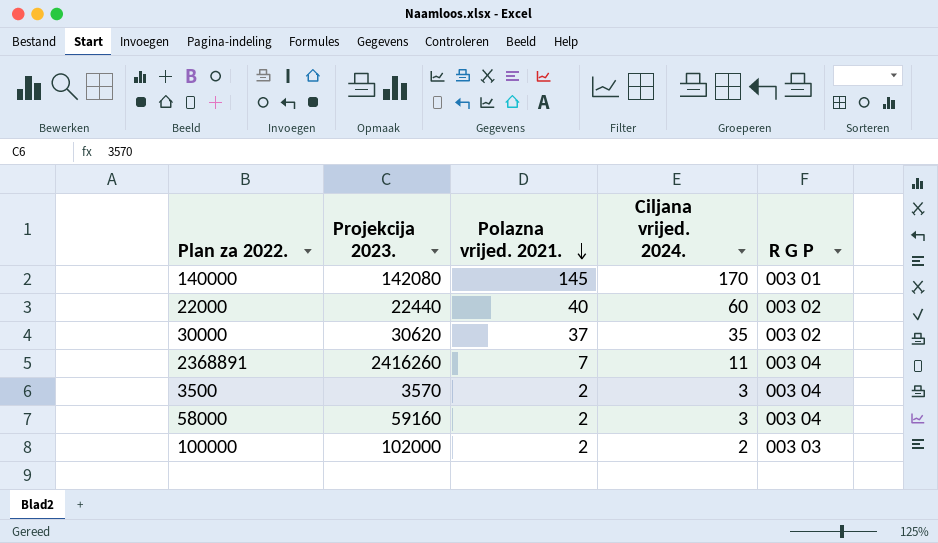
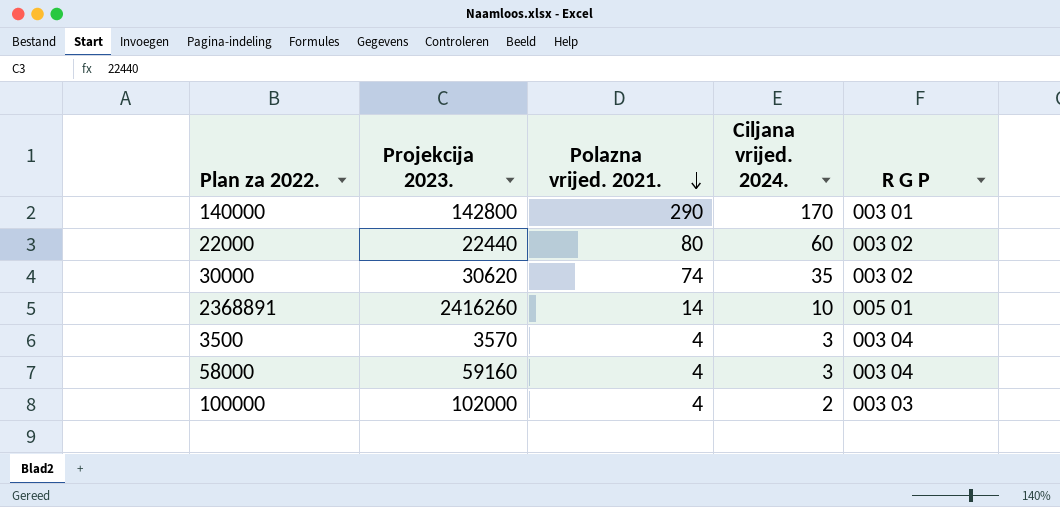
140000 | Projekcija 2023.: 142080 -> 142800
140000 | Polazna vrijed. 2021.: 145 -> 290
22000 | Polazna vrijed. 2021.: 40 -> 80
30000 | Polazna vrijed. 2021.: 37 -> 74
2368891 | Polazna vrijed. 2021.: 7 -> 14
2368891 | Ciljana vrijed. 2024.: 11 -> 10
2368891 | R G P: 003 04 -> 005 01
3500 | Polazna vrijed. 2021.: 2 -> 4
58000 | Polazna vrijed. 2021.: 2 -> 4
100000 | Polazna vrijed. 2021.: 2 -> 4

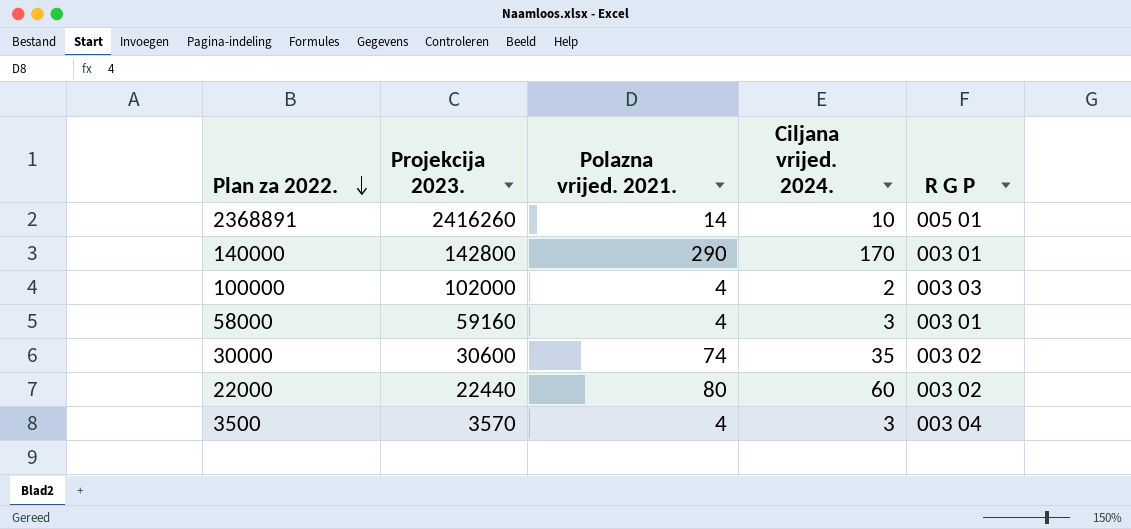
row order: Polazna vrijed. 2021. descending -> Plan za 2022. descending
58000 | R G P: 003 04 -> 003 01
30000 | Projekcija 2023.: 30620 -> 30600

